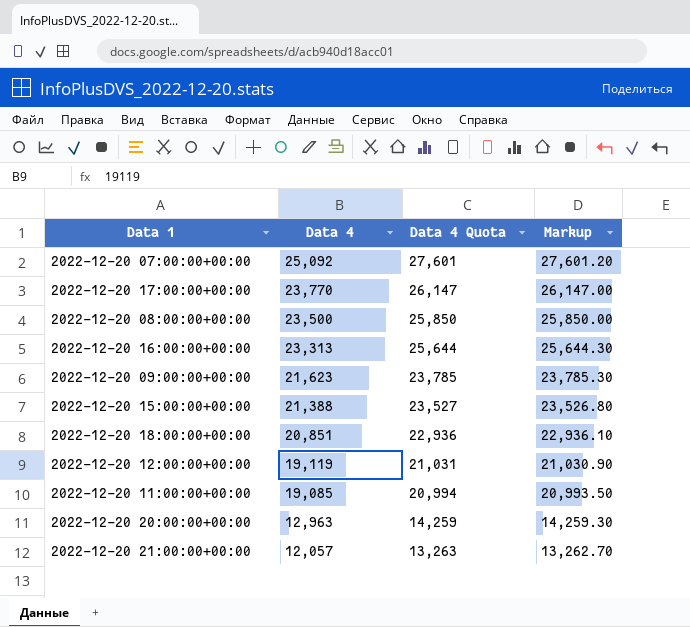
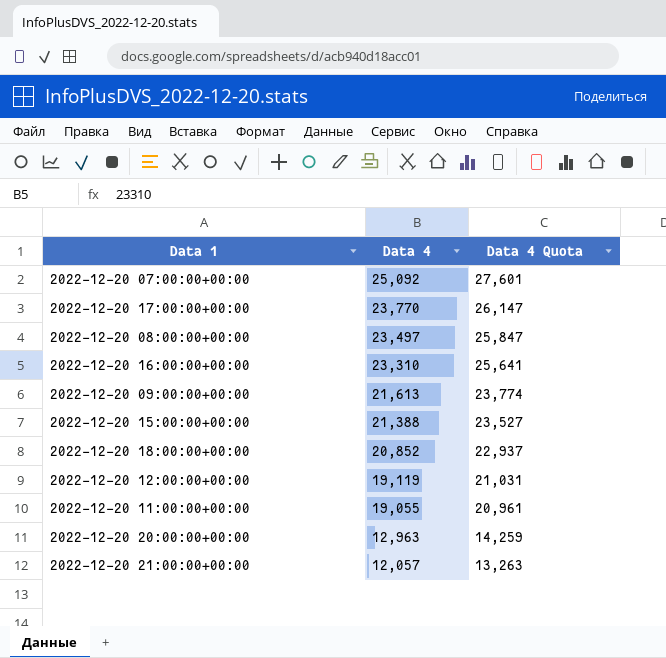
column Markup | formula: [Data 4] * 1.1 -> none
2022-12-20 08:00:00+00:00 | Data 4: 23,500 -> 23,497
2022-12-20 08:00:00+00:00 | Data 4 Quota: 25,850 -> 25,847
2022-12-20 16:00:00+00:00 | Data 4: 23,313 -> 23,310
2022-12-20 16:00:00+00:00 | Data 4 Quota: 25,644 -> 25,641
2022-12-20 09:00:00+00:00 | Data 4: 21,623 -> 21,613
2022-12-20 09:00:00+00:00 | Data 4 Quota: 23,785 -> 23,774
2022-12-20 18:00:00+00:00 | Data 4: 20,851 -> 20,852
2022-12-20 18:00:00+00:00 | Data 4 Quota: 22,936 -> 22,937
2022-12-20 11:00:00+00:00 | Data 4: 19,085 -> 19,055
2022-12-20 11:00:00+00:00 | Data 4 Quota: 20,994 -> 20,961

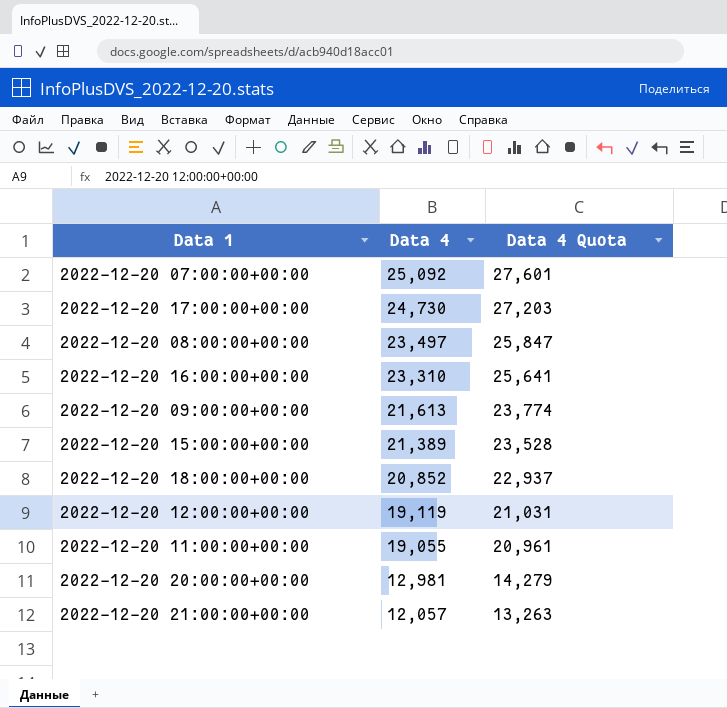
2022-12-20 17:00:00+00:00 | Data 4: 23,770 -> 24,730
2022-12-20 17:00:00+00:00 | Data 4 Quota: 26,147 -> 27,203
2022-12-20 15:00:00+00:00 | Data 4: 21,388 -> 21,389
2022-12-20 15:00:00+00:00 | Data 4 Quota: 23,527 -> 23,528
2022-12-20 20:00:00+00:00 | Data 4: 12,963 -> 12,981
2022-12-20 20:00:00+00:00 | Data 4 Quota: 14,259 -> 14,279

